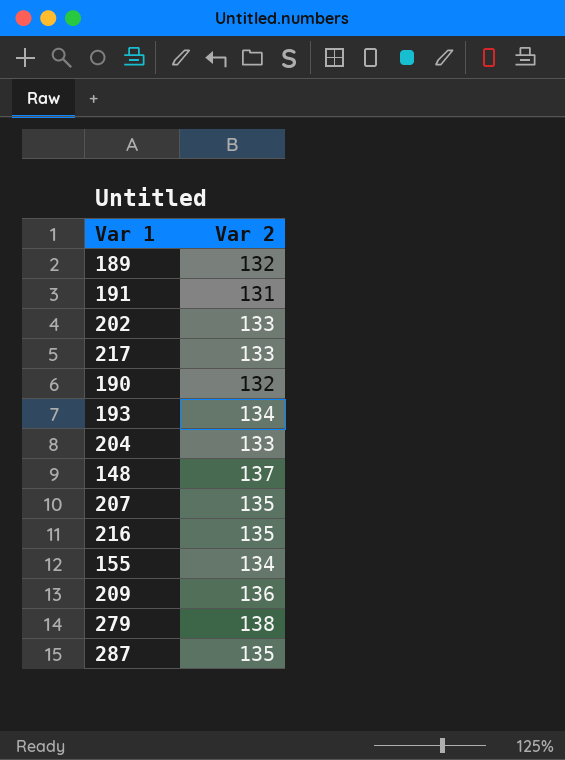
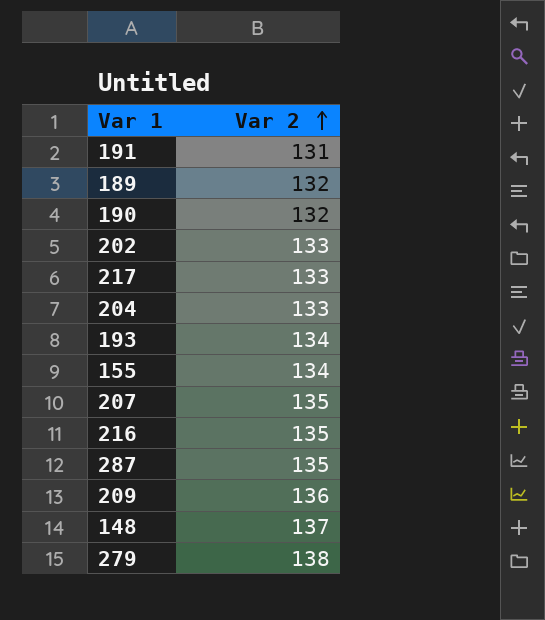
row order: none -> Var 2 ascending

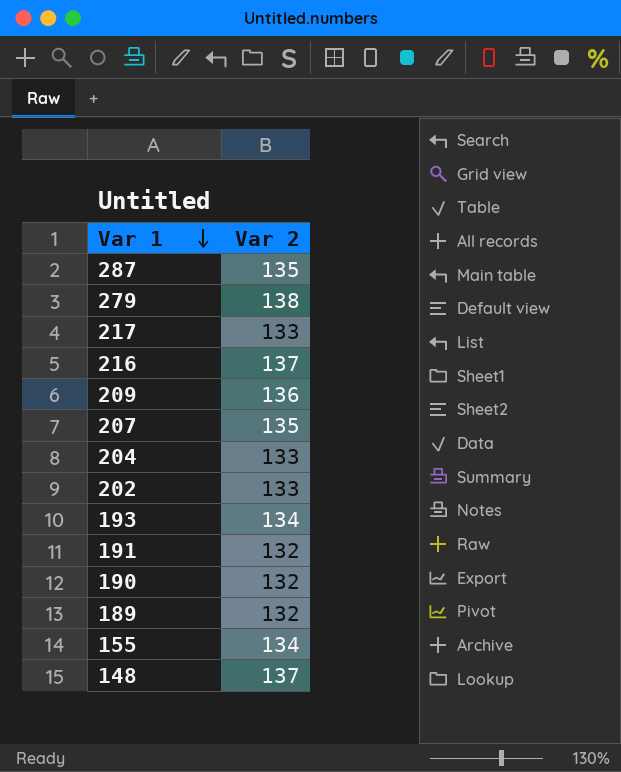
row order: Var 2 ascending -> Var 1 descending
216 | Var 2: 135 -> 137
191 | Var 2: 131 -> 132

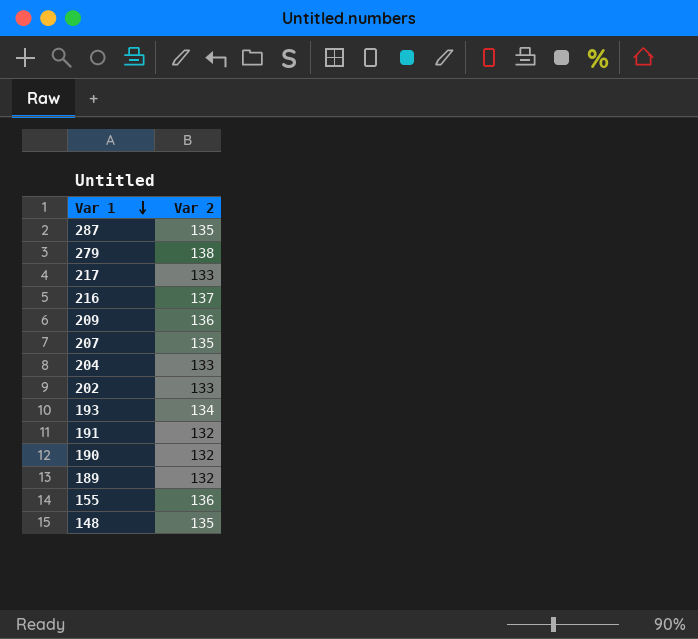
155 | Var 2: 134 -> 136
148 | Var 2: 137 -> 135

